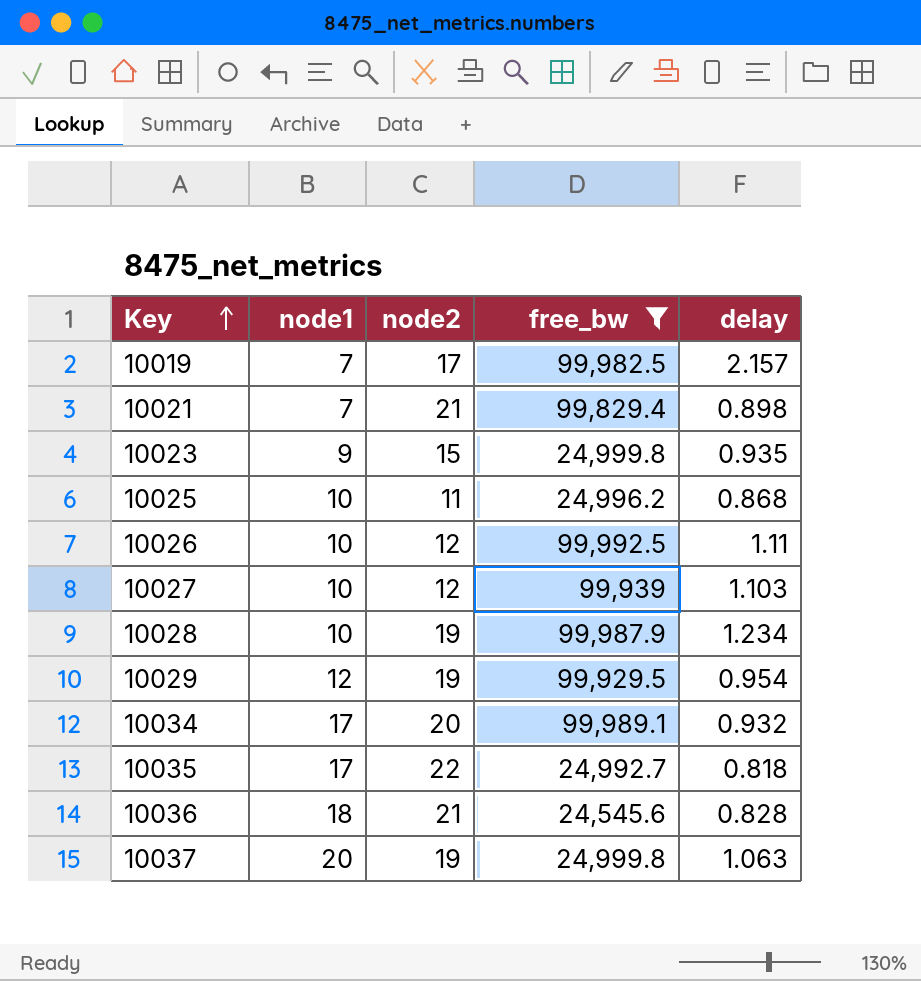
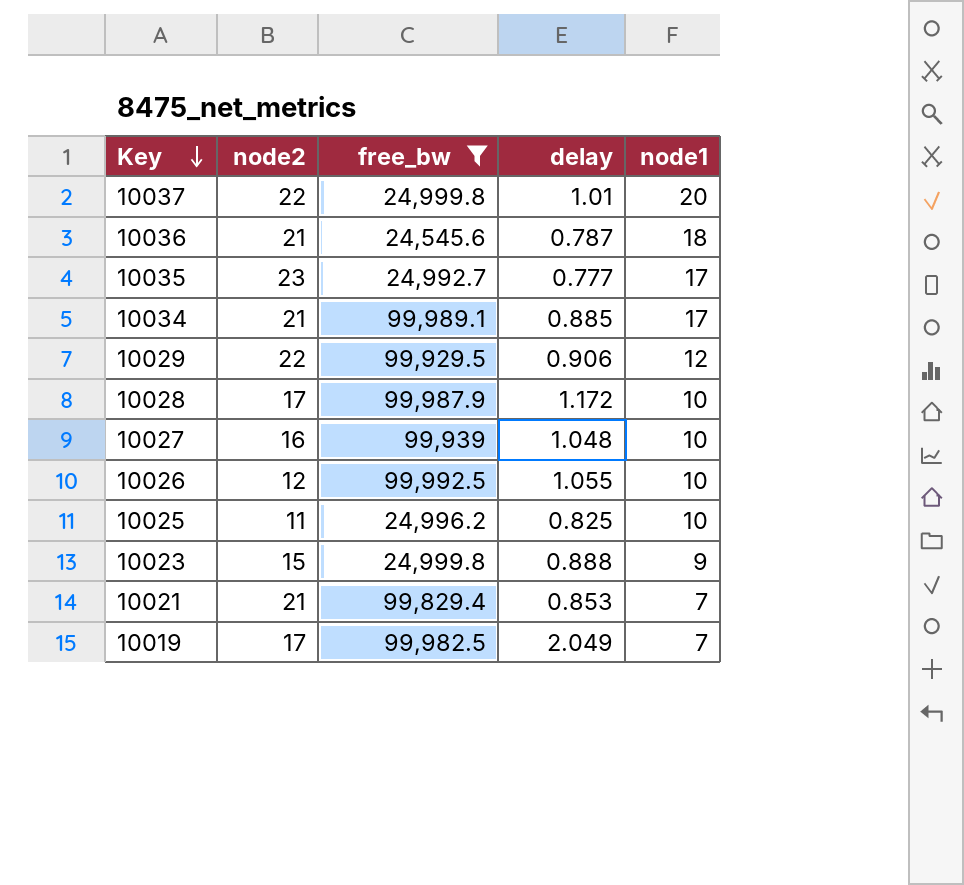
row order: Key ascending -> Key descending
column node1 | position: 2 -> 5
10037 | node2: 19 -> 22
10037 | delay: 1.063 -> 1.01
10036 | delay: 0.828 -> 0.787
10035 | node2: 22 -> 23
10035 | delay: 0.818 -> 0.777
10034 | node2: 20 -> 21
10034 | delay: 0.932 -> 0.885
10029 | node2: 19 -> 22
10029 | delay: 0.954 -> 0.906
10028 | node2: 19 -> 17
10028 | delay: 1.234 -> 1.172
10027 | node2: 12 -> 16
10027 | delay: 1.103 -> 1.048
10026 | delay: 1.11 -> 1.055
10025 | delay: 0.868 -> 0.825
10023 | delay: 0.935 -> 0.888
10021 | delay: 0.898 -> 0.853
10019 | delay: 2.157 -> 2.049

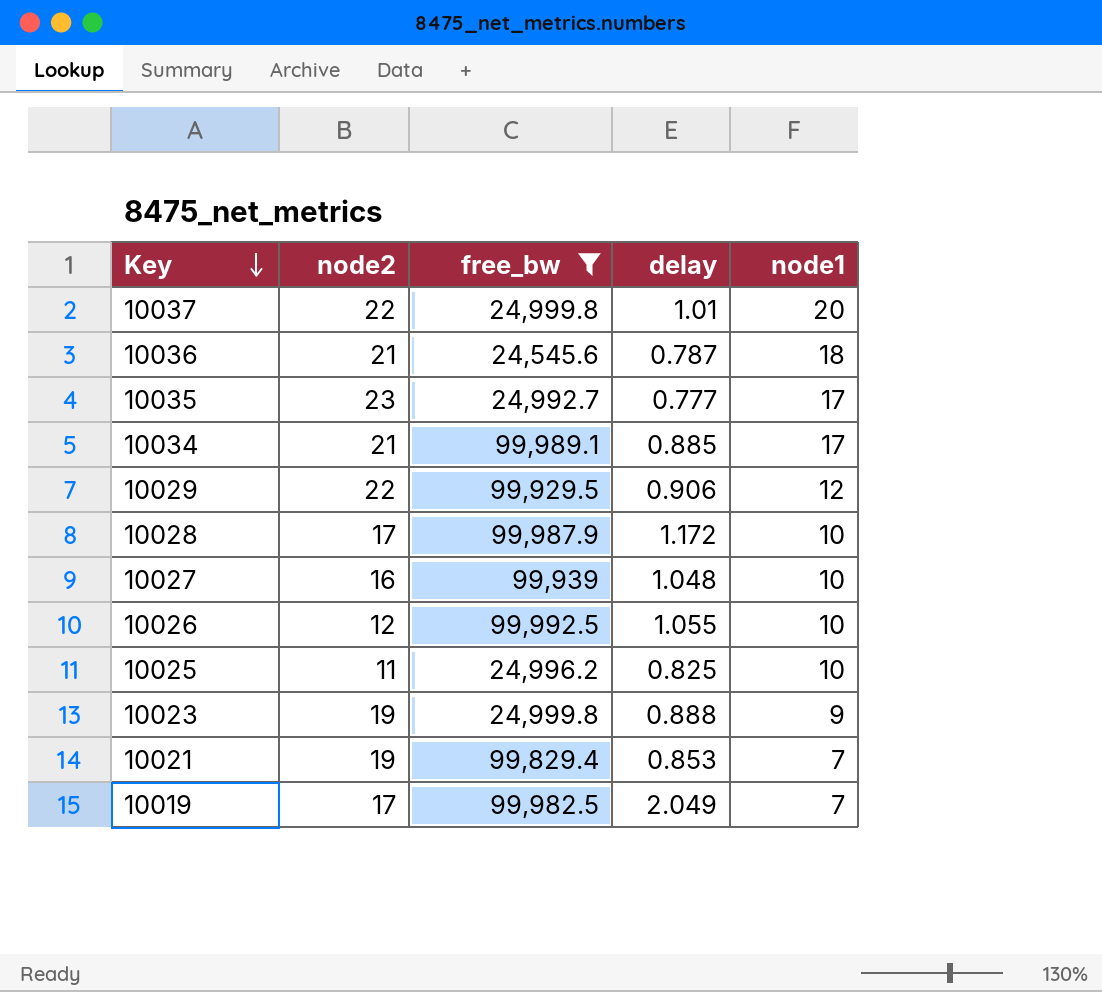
10023 | node2: 15 -> 19
10021 | node2: 21 -> 19

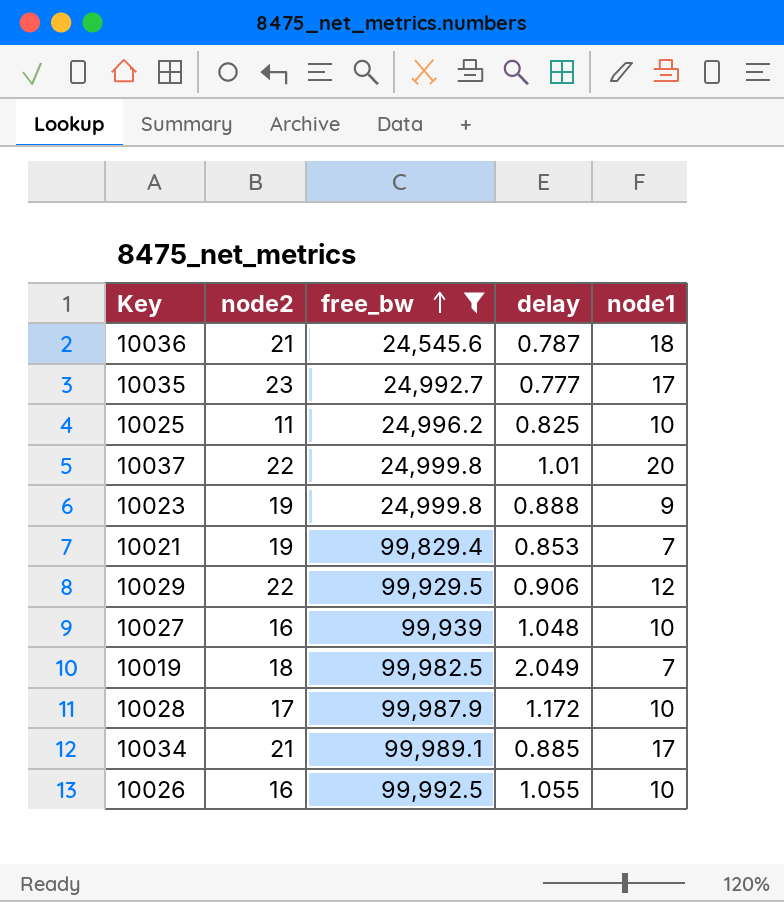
row order: Key descending -> free_bw ascending
10019 | node2: 17 -> 18
10026 | node2: 12 -> 16

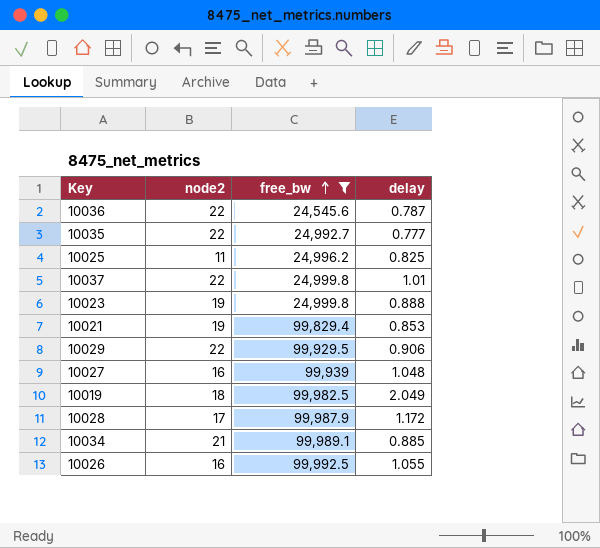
column node1 | position: 5 -> none
10036 | node2: 21 -> 22
10035 | node2: 23 -> 22

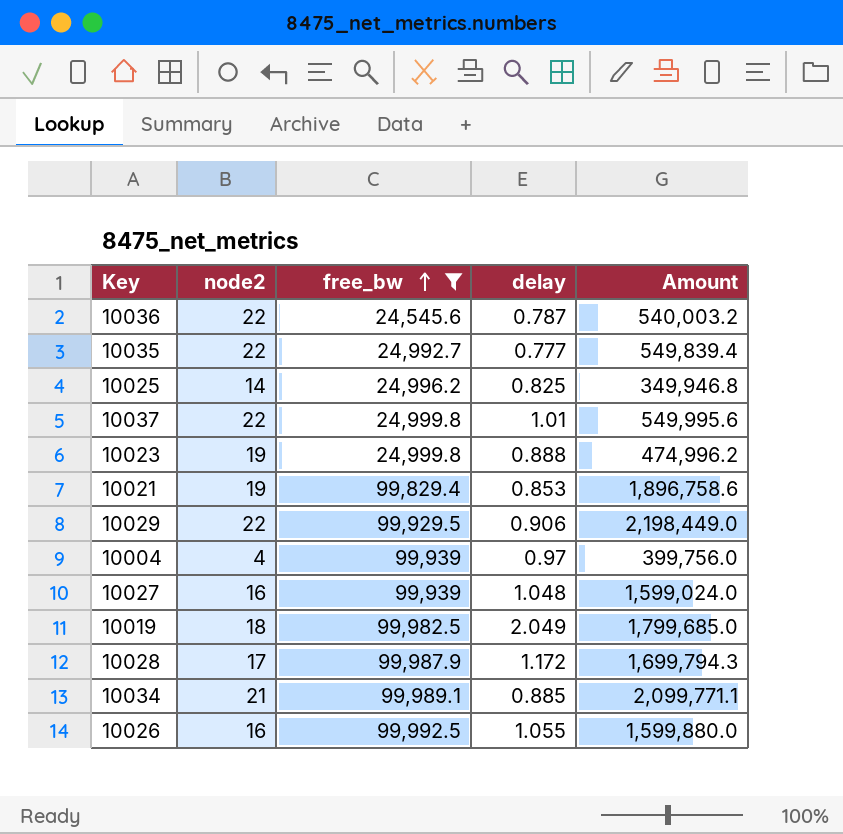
column Amount | formula: none -> [node2] * [free_bw]
10025 | node2: 11 -> 14
row 10004: none -> 4 | 99,939 | 0.97 | 399,756.0

